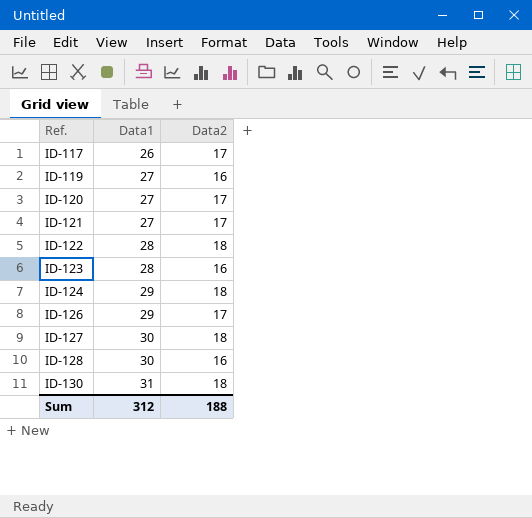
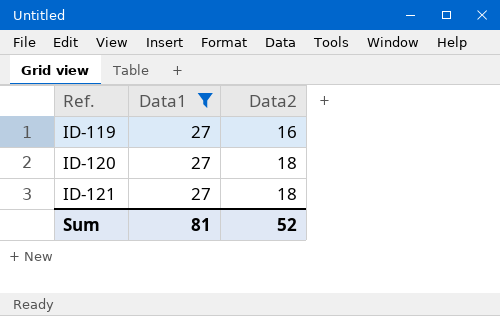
filter: none -> Data1 = 27
ID-120 | Data2: 17 -> 18
ID-121 | Data2: 17 -> 18
Sum | Data1: 312 -> 81
Sum | Data2: 188 -> 52

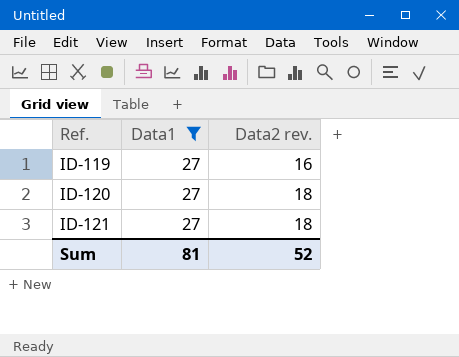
column name: Data2 -> Data2 rev.

